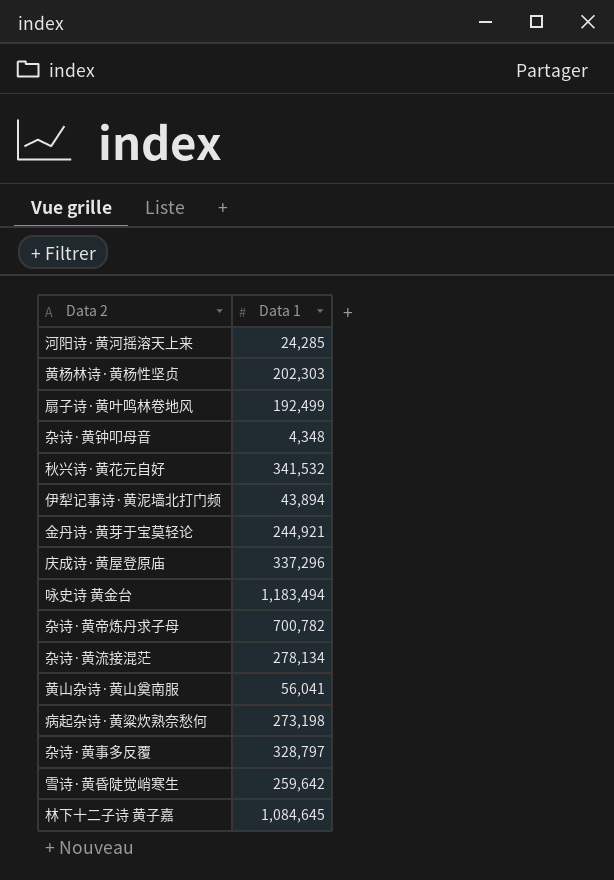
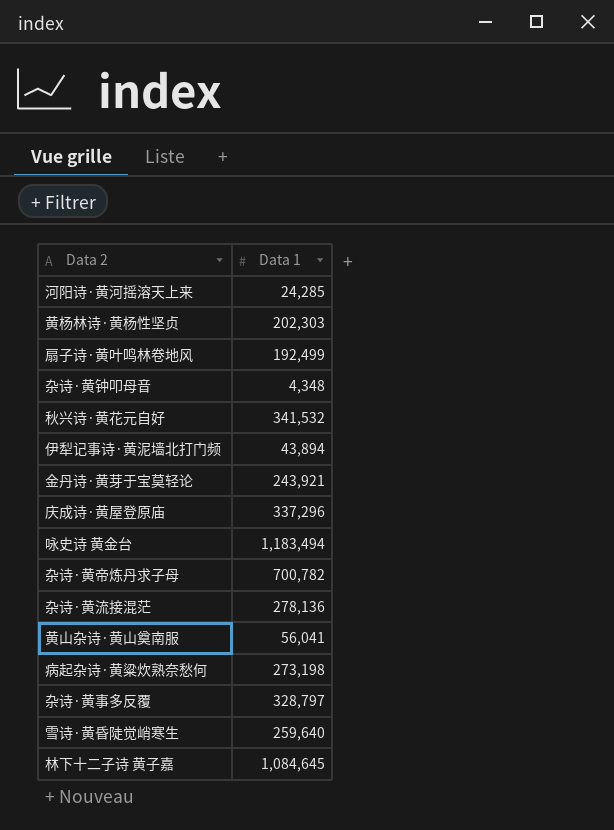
金丹诗·黄芽于宝莫轻论 | Data 1: 244,921 -> 243,921
杂诗·黄流接混茫 | Data 1: 278,134 -> 278,136
雪诗·黄昏陡觉峭寒生 | Data 1: 259,642 -> 259,640

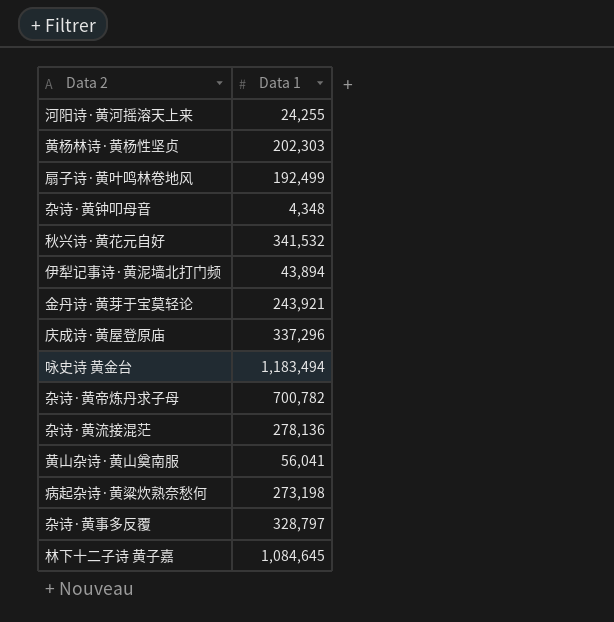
row 雪诗·黄昏陡觉峭寒生: 259,640 -> none
河阳诗·黄河摇溶天上来 | Data 1: 24,285 -> 24,255

